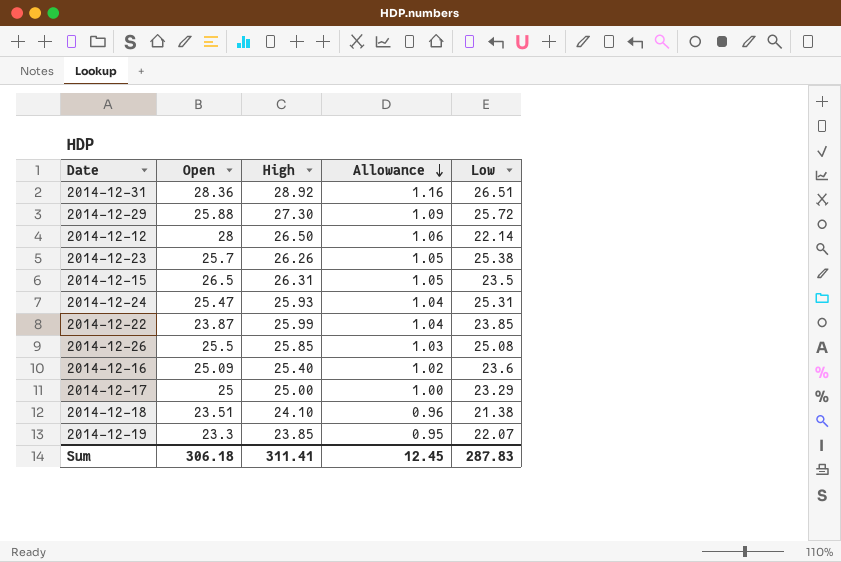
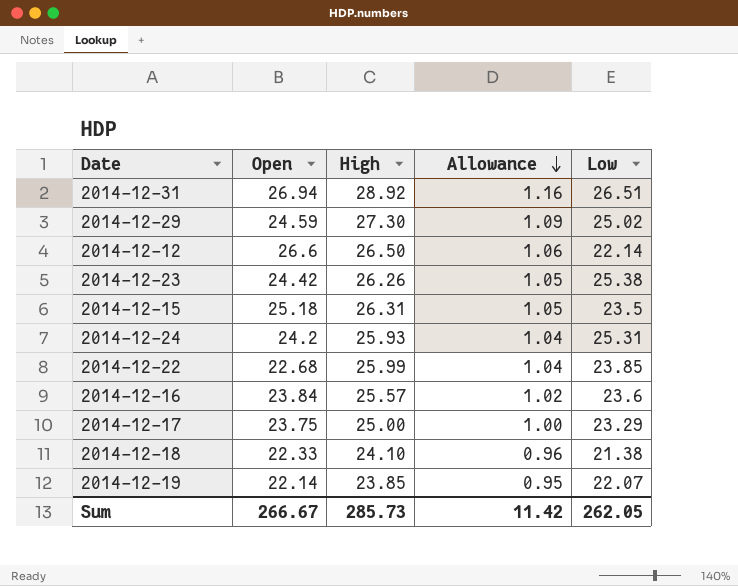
row 2014-12-26: 25.5 | 25.85 | 1.03 | 25.08 -> none
2014-12-31 | Open: 28.36 -> 26.94
2014-12-29 | Open: 25.88 -> 24.59
2014-12-29 | Low: 25.72 -> 25.02
2014-12-12 | Open: 28 -> 26.6
2014-12-23 | Open: 25.7 -> 24.42
2014-12-15 | Open: 26.5 -> 25.18
2014-12-24 | Open: 25.47 -> 24.2
2014-12-22 | Open: 23.87 -> 22.68
2014-12-16 | Open: 25.09 -> 23.84
2014-12-16 | High: 25.40 -> 25.57
2014-12-17 | Open: 25 -> 23.75
2014-12-18 | Open: 23.51 -> 22.33
2014-12-19 | Open: 23.3 -> 22.14
Sum | Open: 306.18 -> 266.67
Sum | High: 311.41 -> 285.73
Sum | Allowance: 12.45 -> 11.42
Sum | Low: 287.83 -> 262.05

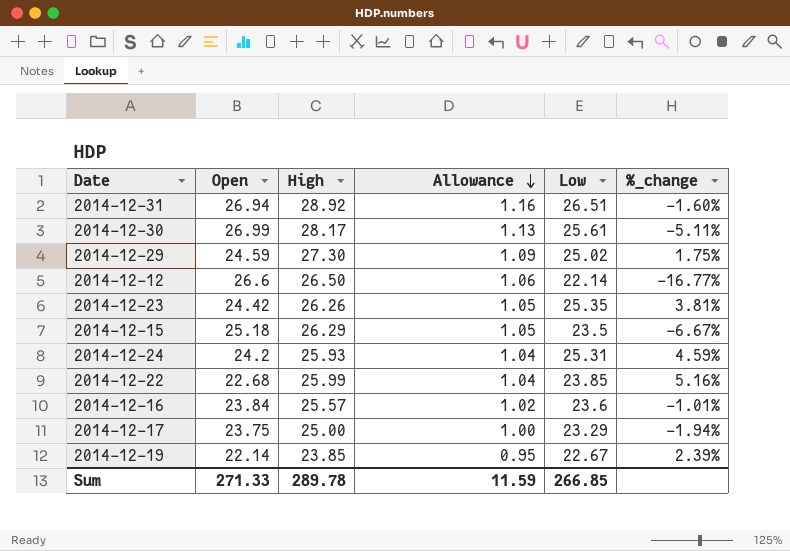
column %_change | formula: none -> ([Low] - [Open]) / [Open]
row 2014-12-18: 22.33 | 24.10 | 0.96 | 21.38 -> none
row 2014-12-30: none -> 26.99 | 28.17 | 1.13 | 25.61 | -5.11%
2014-12-23 | Low: 25.38 -> 25.35
2014-12-15 | High: 26.31 -> 26.29
2014-12-19 | Low: 22.07 -> 22.67
Sum | Open: 266.67 -> 271.33
Sum | High: 285.73 -> 289.78
Sum | Allowance: 11.42 -> 11.59
Sum | Low: 262.05 -> 266.85

